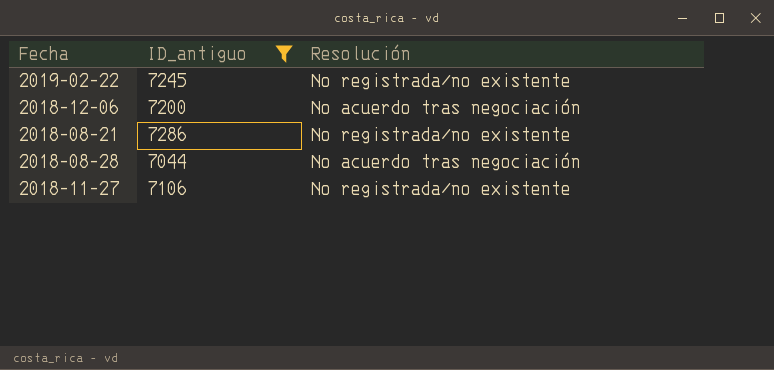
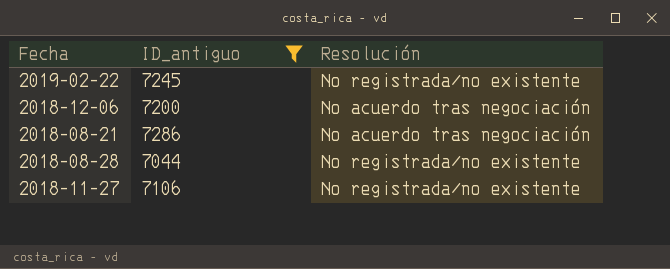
2018-08-21 | Resolución: No registrada/no existente -> No acuerdo tras negociación
2018-08-28 | Resolución: No acuerdo tras negociación -> No registrada/no existente

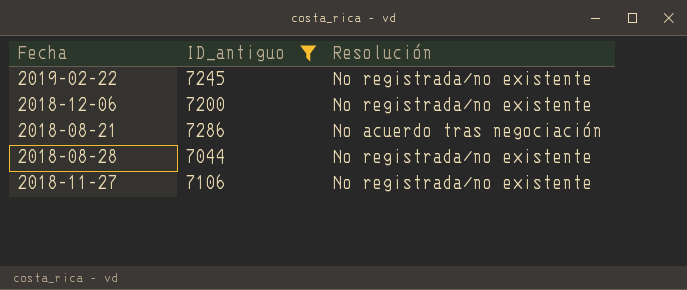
2018-12-06 | Resolución: No acuerdo tras negociación -> No registrada/no existente

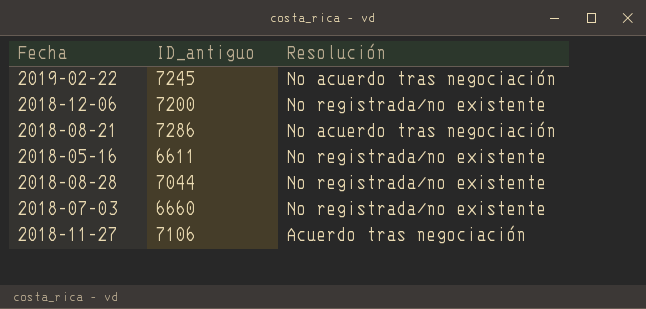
filter: ID_antiguo >= 7044 -> none
2019-02-22 | Resolución: No registrada/no existente -> No acuerdo tras negociación
2018-11-27 | Resolución: No registrada/no existente -> Acuerdo tras negociación

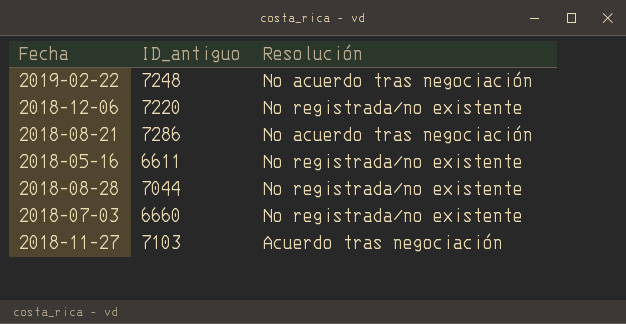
2019-02-22 | ID_antiguo: 7245 -> 7248
2018-12-06 | ID_antiguo: 7200 -> 7220
2018-11-27 | ID_antiguo: 7106 -> 7103

